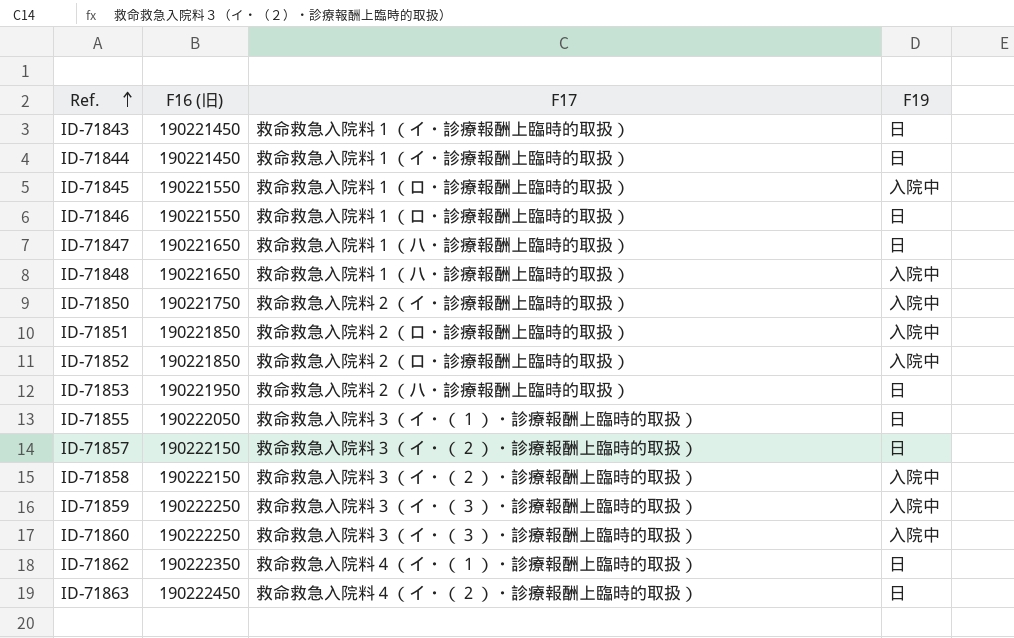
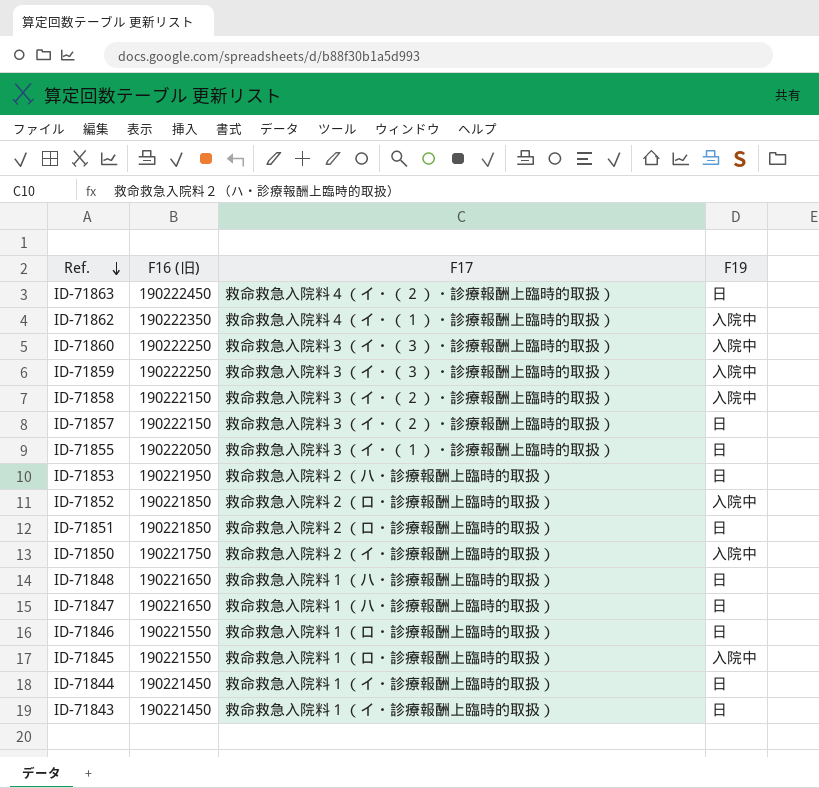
row order: Ref. ascending -> Ref. descending
ID-71862 | F19: 日 -> 入院中
ID-71851 | F19: 入院中 -> 日
ID-71848 | F19: 入院中 -> 日

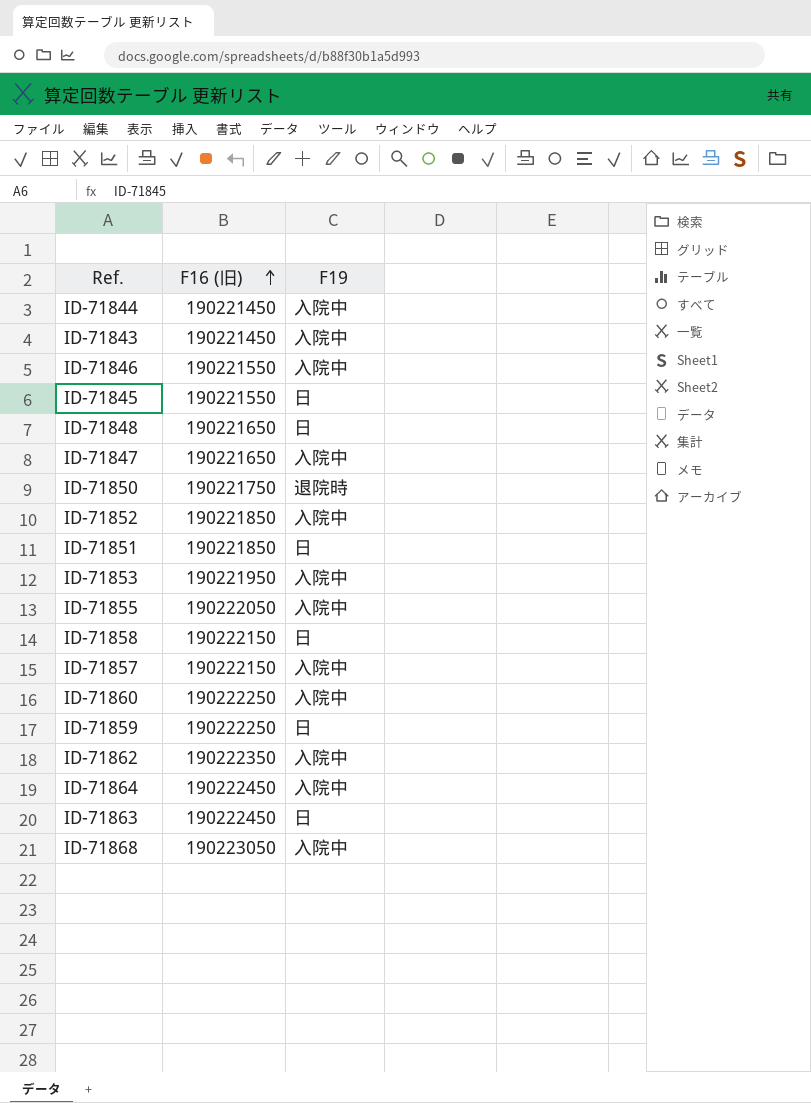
row order: Ref. descending -> F16 (旧) ascending
column F17 | position: 3 -> none
ID-71844 | F19: 日 -> 入院中
ID-71843 | F19: 日 -> 入院中
ID-71846 | F19: 日 -> 入院中
ID-71845 | F19: 入院中 -> 日
ID-71847 | F19: 日 -> 入院中
ID-71850 | F19: 入院中 -> 退院時
ID-71853 | F19: 日 -> 入院中
ID-71855 | F19: 日 -> 入院中
ID-71858 | F19: 入院中 -> 日
ID-71857 | F19: 日 -> 入院中
ID-71859 | F19: 入院中 -> 日
row ID-71864: none -> 190222450 | 入院中
row ID-71868: none -> 190223050 | 入院中

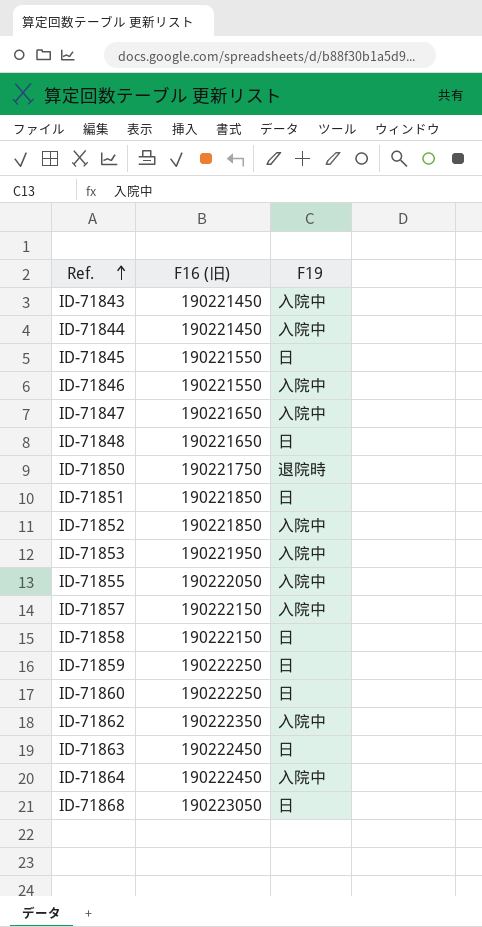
row order: F16 (旧) ascending -> Ref. ascending
ID-71860 | F19: 入院中 -> 日
ID-71868 | F19: 入院中 -> 日

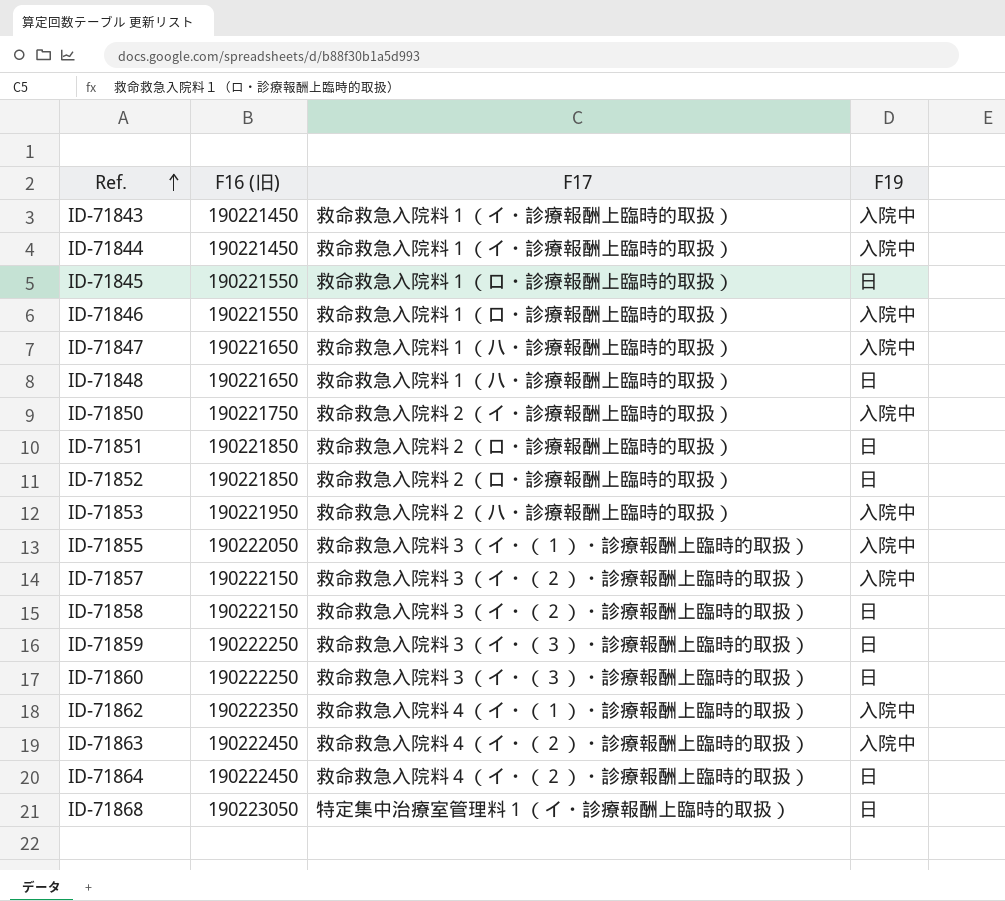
column F17 | position: none -> 3
ID-71850 | F19: 退院時 -> 入院中
ID-71852 | F19: 入院中 -> 日
ID-71863 | F19: 日 -> 入院中
ID-71864 | F19: 入院中 -> 日

